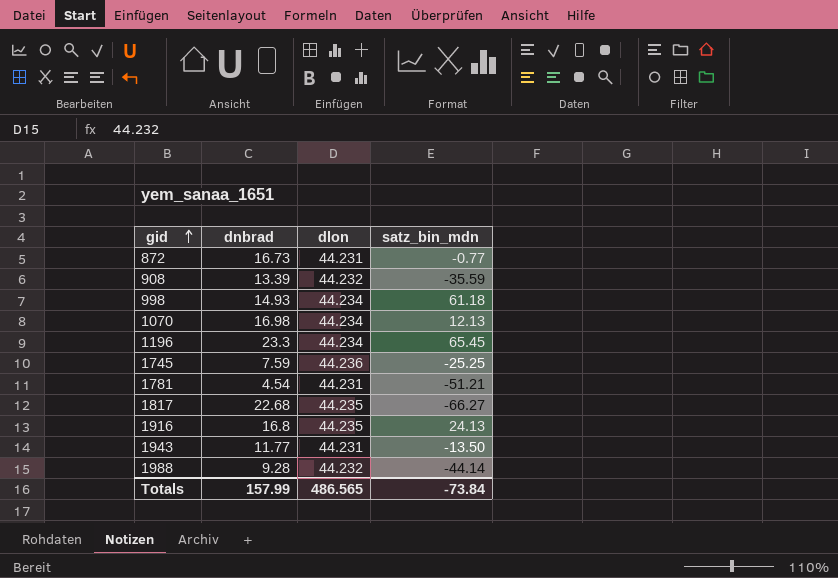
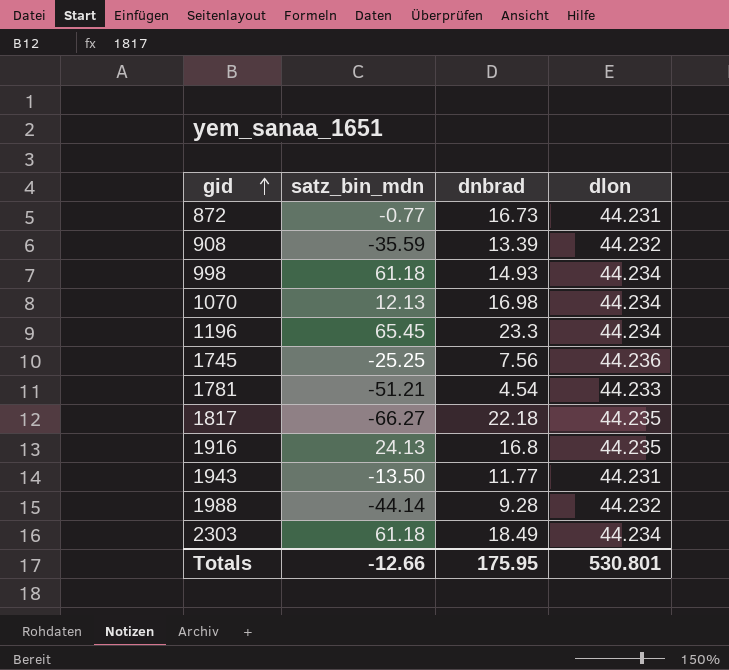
column satz_bin_mdn | position: 4 -> 2
1745 | dnbrad: 7.59 -> 7.56
1781 | dlon: 44.231 -> 44.233
1817 | dnbrad: 22.68 -> 22.18
row 2303: none -> 61.18 | 18.49 | 44.234
Totals | satz_bin_mdn: -73.84 -> -12.66
Totals | dnbrad: 157.99 -> 175.95
Totals | dlon: 486.565 -> 530.801

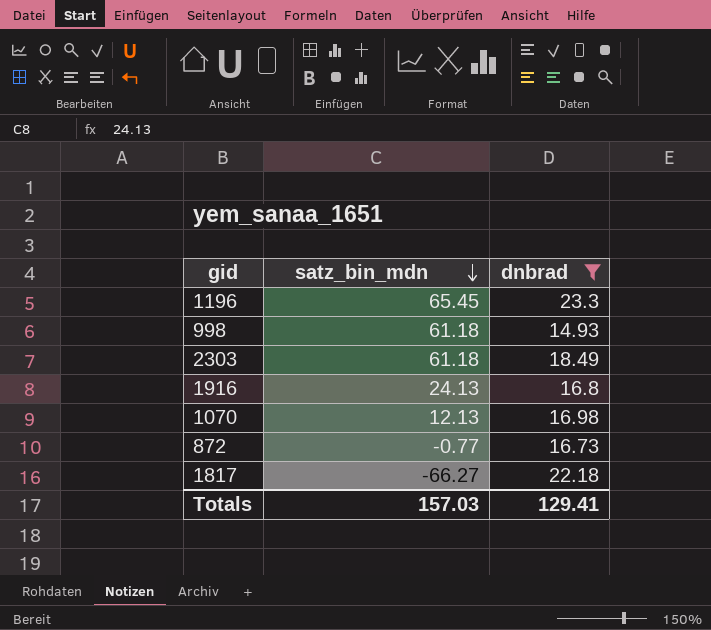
filter: none -> dnbrad >= 14.93
row order: gid ascending -> satz_bin_mdn descending
column dlon | position: 4 -> none
Totals | satz_bin_mdn: -12.66 -> 157.03
Totals | dnbrad: 175.95 -> 129.41

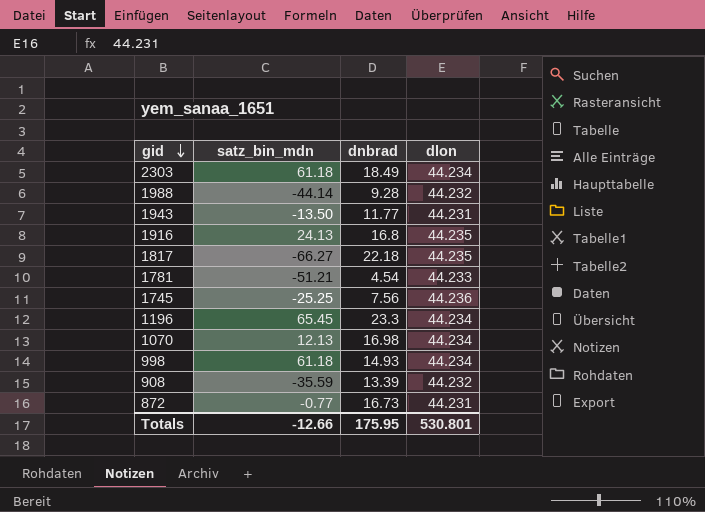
filter: dnbrad >= 14.93 -> none
row order: satz_bin_mdn descending -> gid descending
column dlon | position: none -> 4
Totals | satz_bin_mdn: 157.03 -> -12.66
Totals | dnbrad: 129.41 -> 175.95

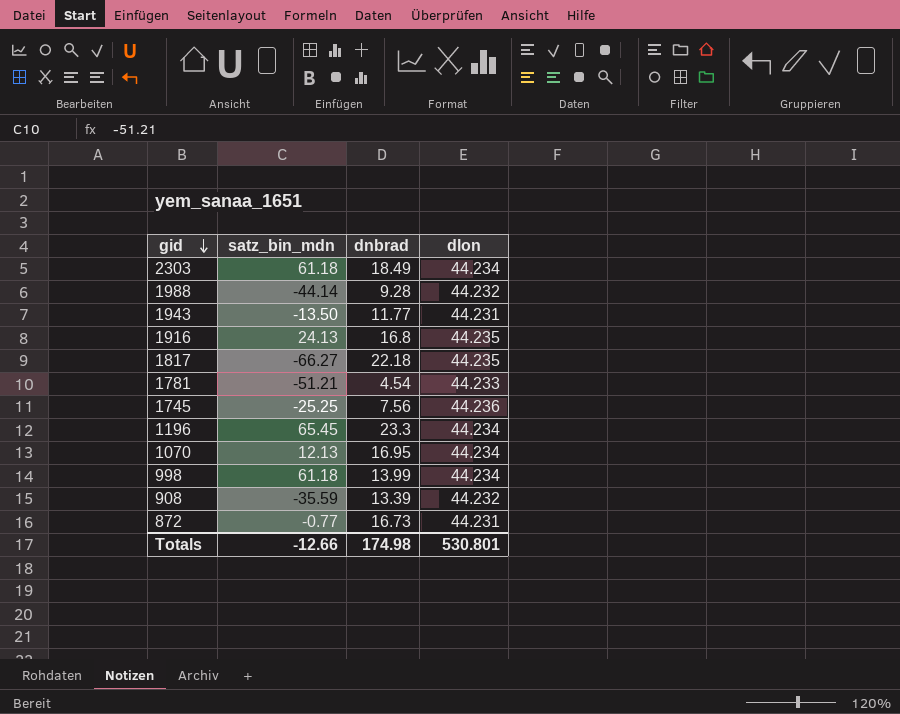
1070 | dnbrad: 16.98 -> 16.95
998 | dnbrad: 14.93 -> 13.99
Totals | dnbrad: 175.95 -> 174.98

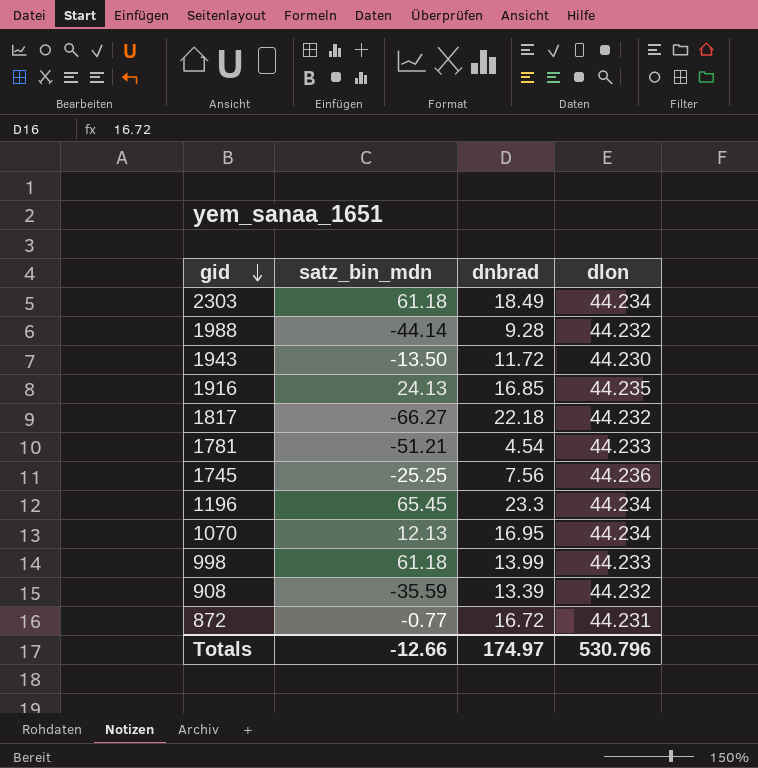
1943 | dnbrad: 11.77 -> 11.72
1943 | dlon: 44.231 -> 44.230
1916 | dnbrad: 16.8 -> 16.85
1817 | dlon: 44.235 -> 44.232
998 | dlon: 44.234 -> 44.233
872 | dnbrad: 16.73 -> 16.72
Totals | dnbrad: 174.98 -> 174.97
Totals | dlon: 530.801 -> 530.796

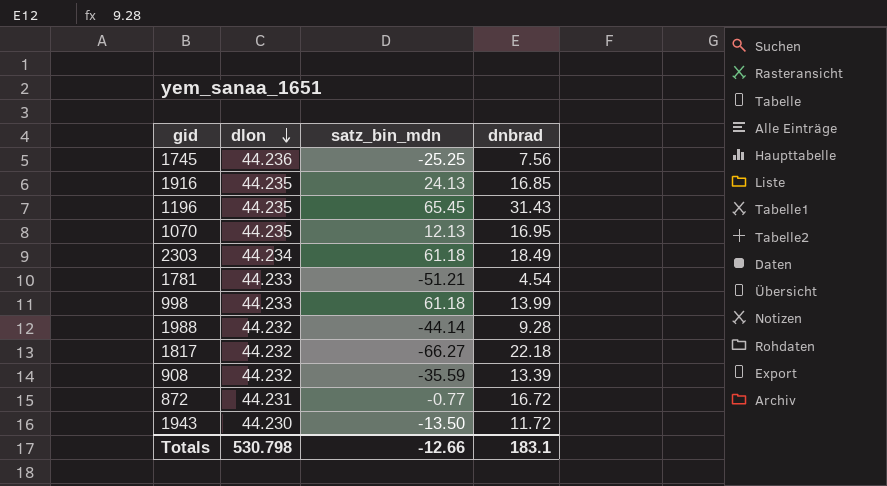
row order: gid descending -> dlon descending
column dlon | position: 4 -> 2
1196 | dlon: 44.234 -> 44.235
1196 | dnbrad: 23.3 -> 31.43
1070 | dlon: 44.234 -> 44.235
Totals | dlon: 530.796 -> 530.798
Totals | dnbrad: 174.97 -> 183.1

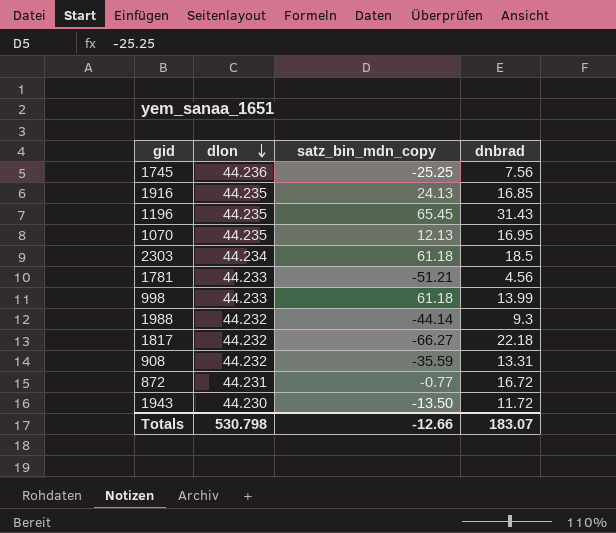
column name: satz_bin_mdn -> satz_bin_mdn_copy
2303 | dnbrad: 18.49 -> 18.5
1781 | dnbrad: 4.54 -> 4.56
1988 | dnbrad: 9.28 -> 9.3
908 | dnbrad: 13.39 -> 13.31
Totals | dnbrad: 183.1 -> 183.07

